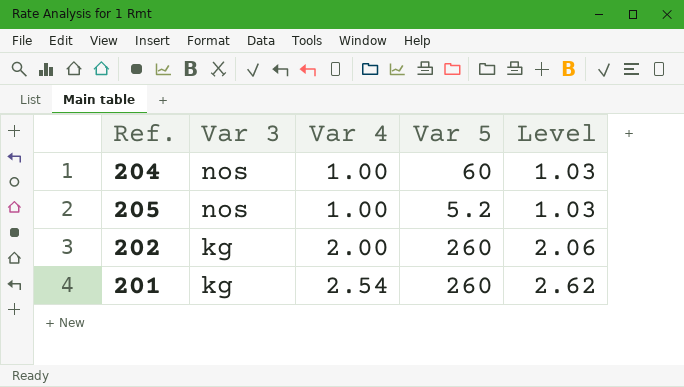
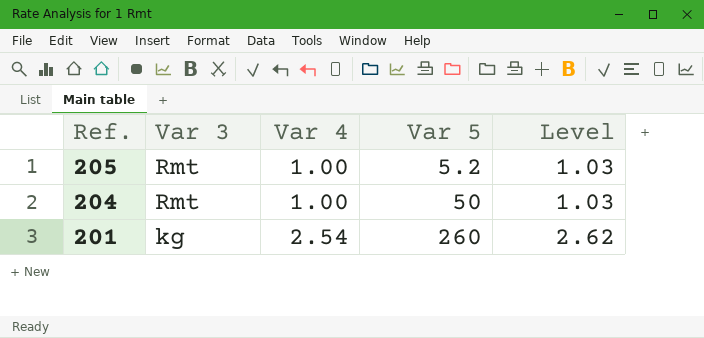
row order: Var 3 descending -> Ref. descending
row 202: kg | 2.00 | 260 | 2.06 -> none
205 | Var 3: nos -> Rmt
204 | Var 3: nos -> Rmt
204 | Var 5: 60 -> 50

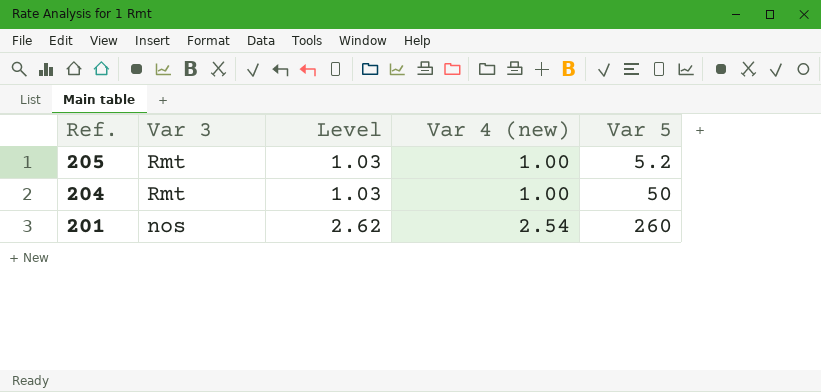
column Level | position: 5 -> 3
column name: Var 4 -> Var 4 (new)
201 | Var 3: kg -> nos

